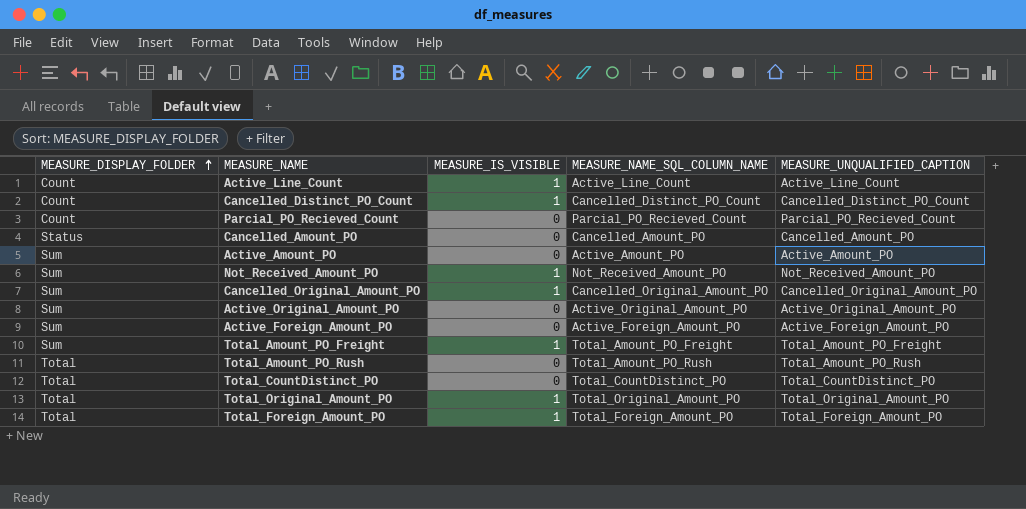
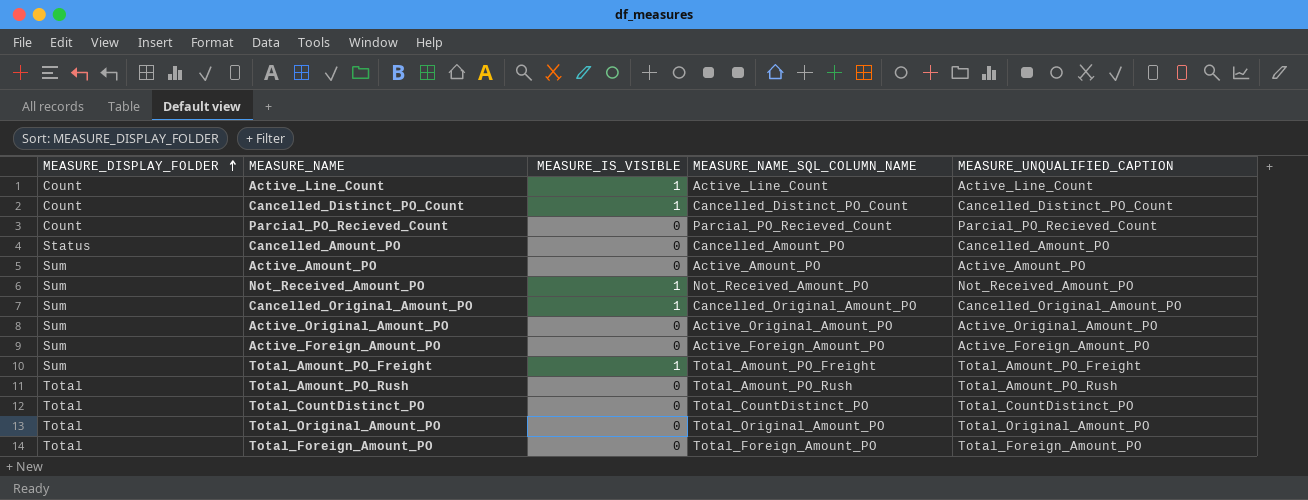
Total_Original_Amount_PO | MEASURE_IS_VISIBLE: 1 -> 0
Total_Foreign_Amount_PO | MEASURE_IS_VISIBLE: 1 -> 0

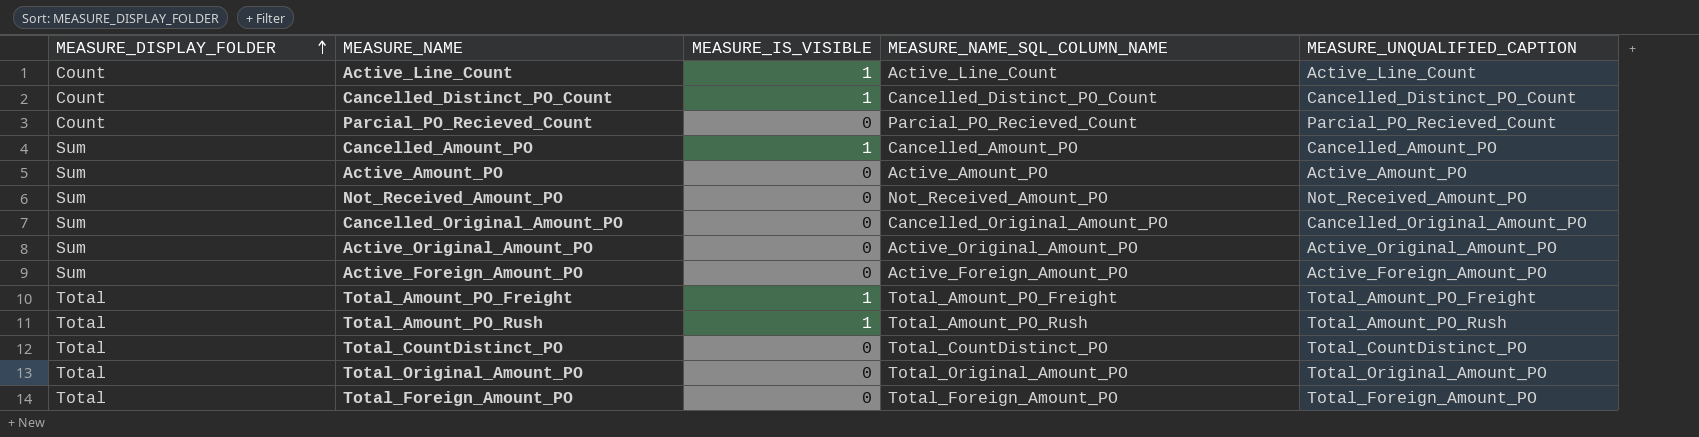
Cancelled_Amount_PO | MEASURE_DISPLAY_FOLDER: Status -> Sum
Cancelled_Amount_PO | MEASURE_IS_VISIBLE: 0 -> 1
Not_Received_Amount_PO | MEASURE_IS_VISIBLE: 1 -> 0
Cancelled_Original_Amount_PO | MEASURE_IS_VISIBLE: 1 -> 0
Total_Amount_PO_Freight | MEASURE_DISPLAY_FOLDER: Sum -> Total
Total_Amount_PO_Rush | MEASURE_IS_VISIBLE: 0 -> 1

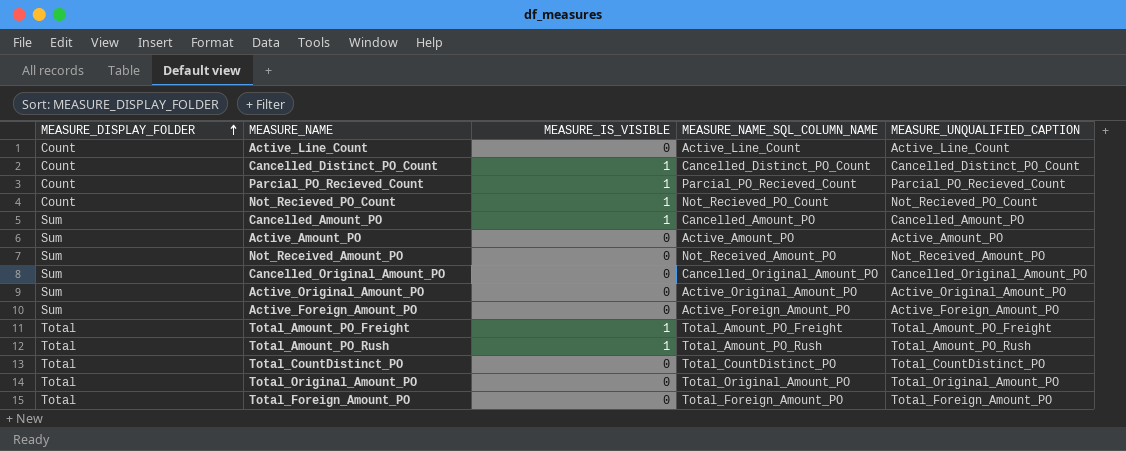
Active_Line_Count | MEASURE_IS_VISIBLE: 1 -> 0
Parcial_PO_Recieved_Count | MEASURE_IS_VISIBLE: 0 -> 1
row Not_Recieved_PO_Count: none -> Count | 1 | Not_Recieved_PO_Count | Not_Recieved_PO_Count

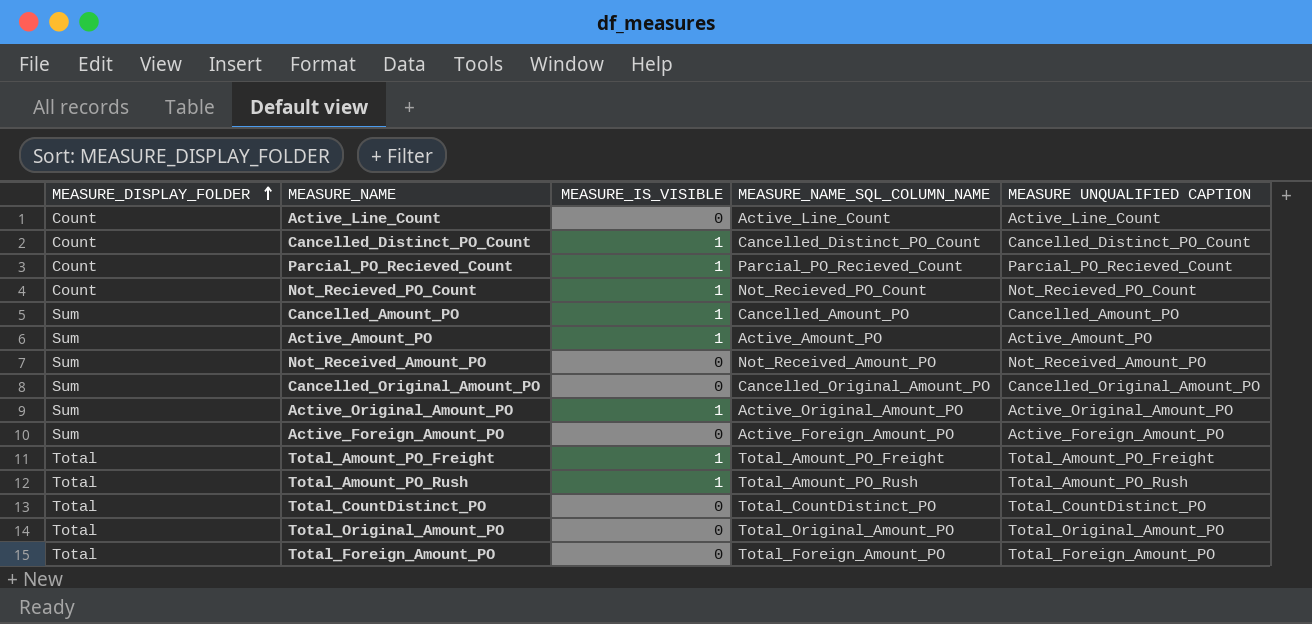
column name: MEASURE_UNQUALIFIED_CAPTION -> MEASURE UNQUALIFIED CAPTION
Active_Amount_PO | MEASURE_IS_VISIBLE: 0 -> 1
Active_Original_Amount_PO | MEASURE_IS_VISIBLE: 0 -> 1

